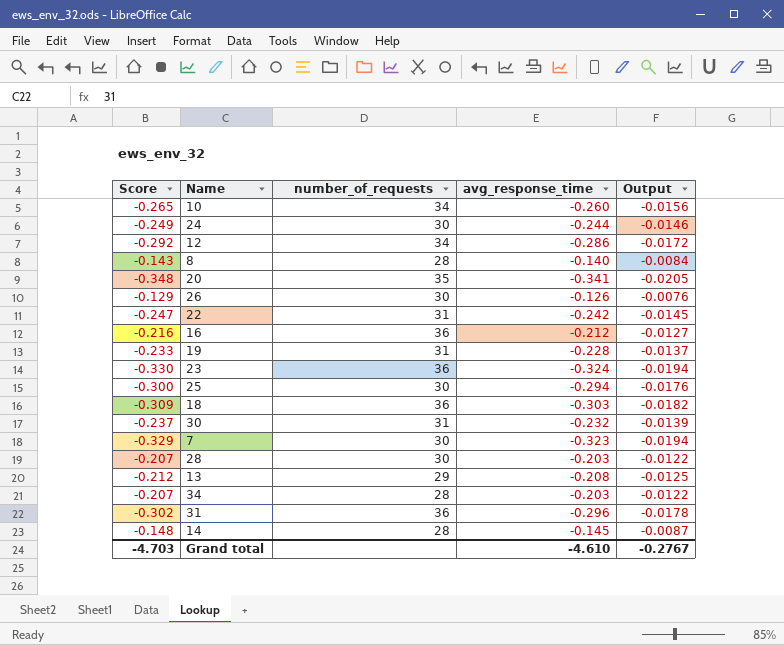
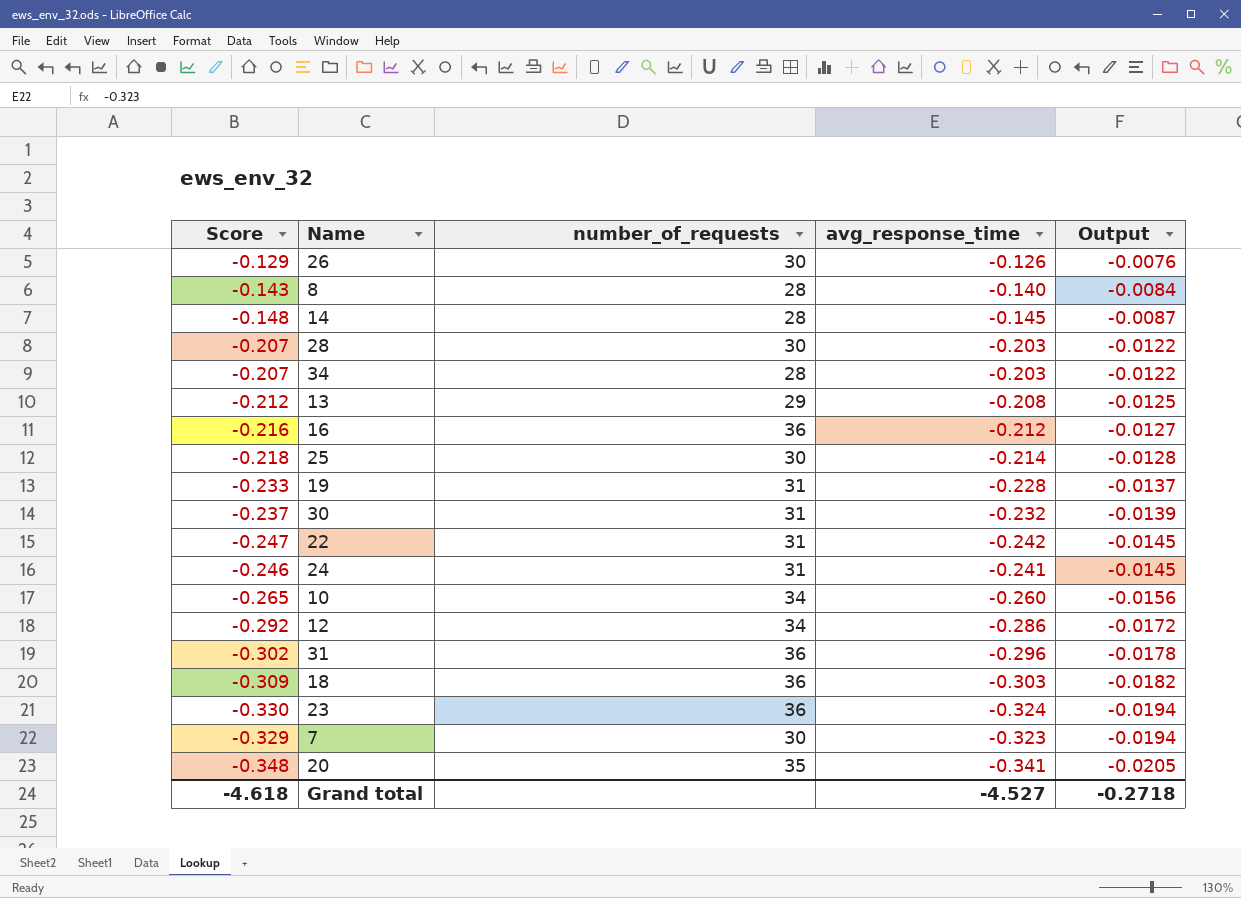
row order: none -> Output descending
25 | Score: -0.300 -> -0.218
25 | avg_response_time: -0.294 -> -0.214
25 | Output: -0.0176 -> -0.0128
24 | Score: -0.249 -> -0.246
24 | number_of_requests: 30 -> 31
24 | avg_response_time: -0.244 -> -0.241
24 | Output: -0.0146 -> -0.0145
Grand total | Score: -4.703 -> -4.618
Grand total | avg_response_time: -4.610 -> -4.527
Grand total | Output: -0.2767 -> -0.2718

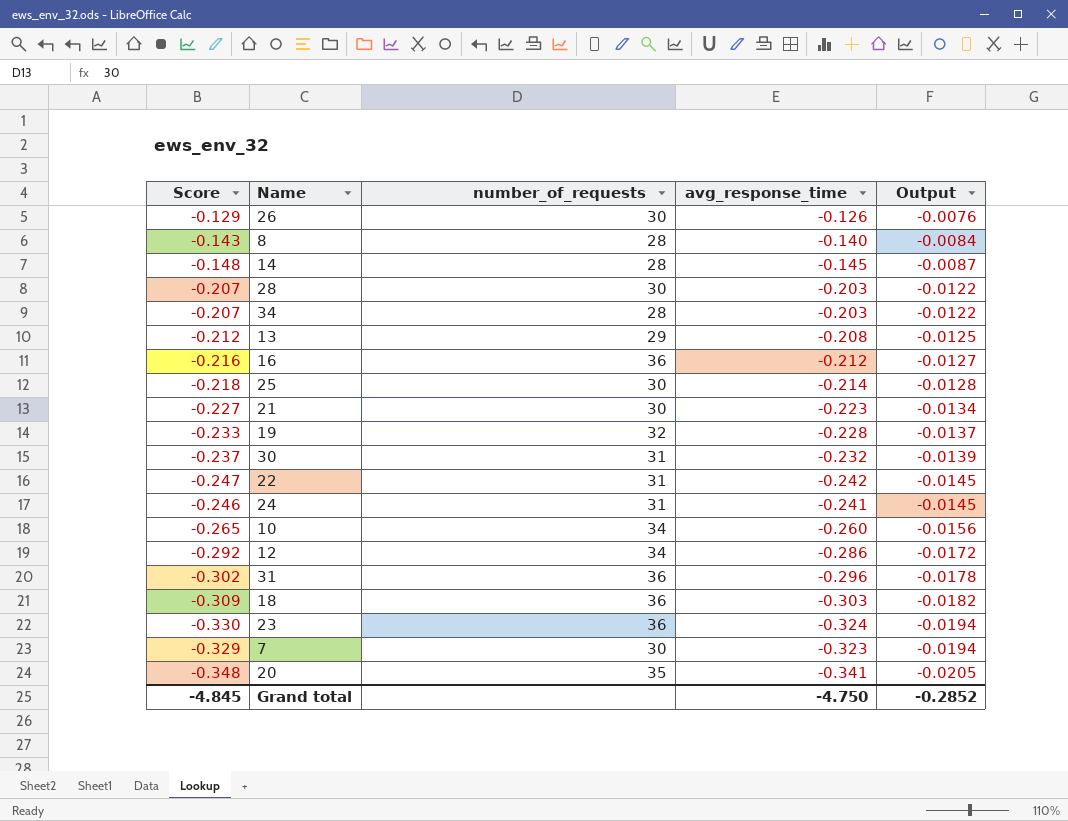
row 21: none -> -0.227 | 30 | -0.223 | -0.0134
19 | number_of_requests: 31 -> 32
Grand total | Score: -4.618 -> -4.845
Grand total | avg_response_time: -4.527 -> -4.750
Grand total | Output: -0.2718 -> -0.2852

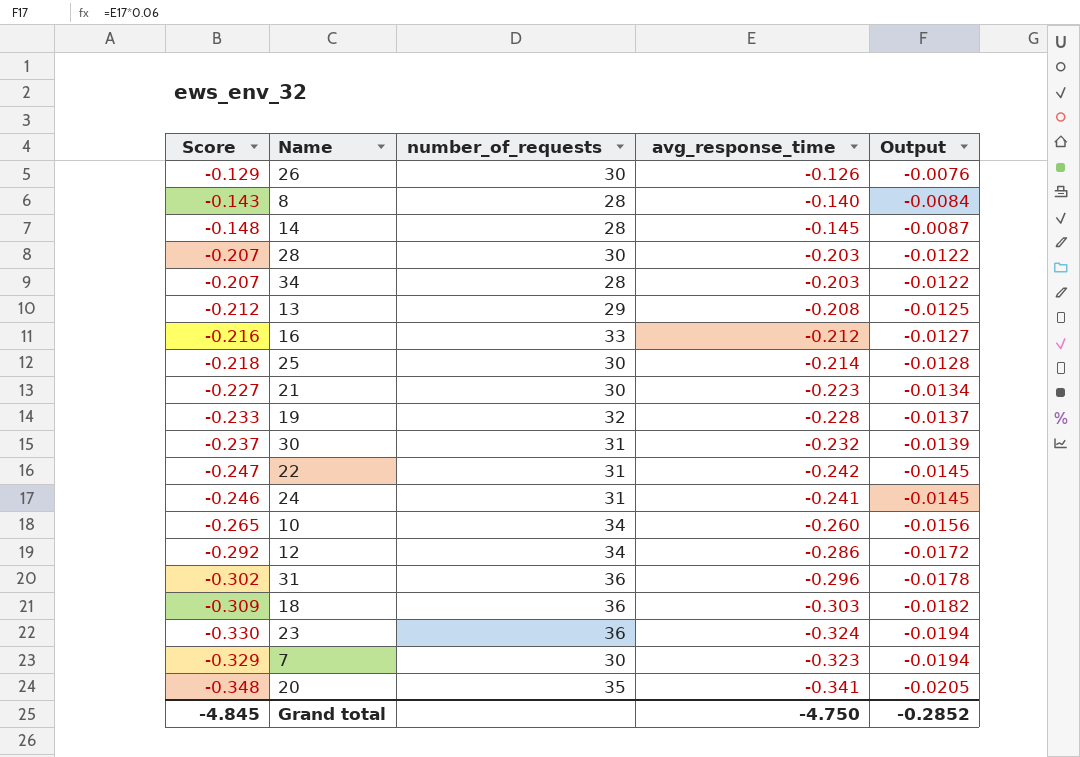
16 | number_of_requests: 36 -> 33

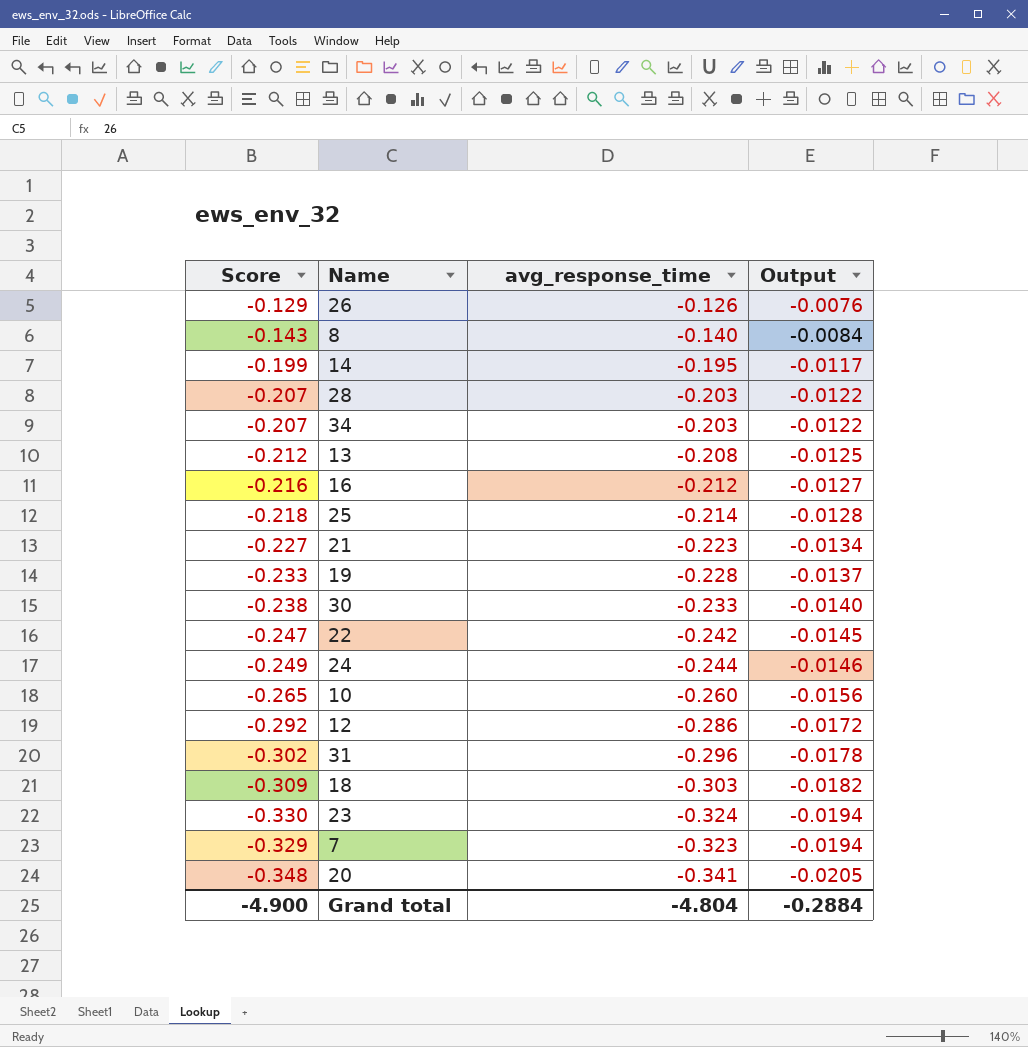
column number_of_requests | position: 3 -> none
14 | Score: -0.148 -> -0.199
14 | avg_response_time: -0.145 -> -0.195
14 | Output: -0.0087 -> -0.0117
30 | Score: -0.237 -> -0.238
30 | avg_response_time: -0.232 -> -0.233
30 | Output: -0.0139 -> -0.0140
24 | Score: -0.246 -> -0.249
24 | avg_response_time: -0.241 -> -0.244
24 | Output: -0.0145 -> -0.0146
Grand total | Score: -4.845 -> -4.900
Grand total | avg_response_time: -4.750 -> -4.804
Grand total | Output: -0.2852 -> -0.2884

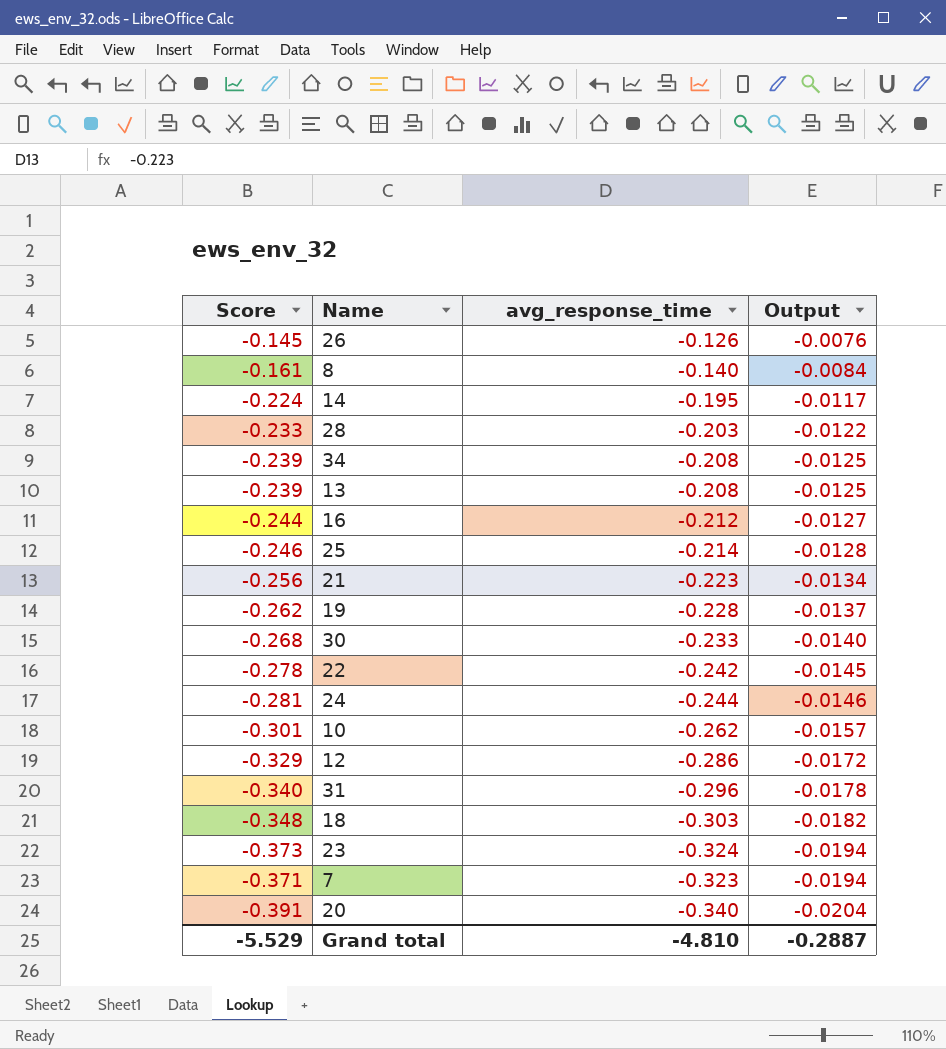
column Score | formula: [avg_response_time] * 1.02 -> [avg_response_time] * 1.15
34 | avg_response_time: -0.203 -> -0.208
34 | Output: -0.0122 -> -0.0125
10 | avg_response_time: -0.260 -> -0.262
10 | Output: -0.0156 -> -0.0157
20 | avg_response_time: -0.341 -> -0.340
20 | Output: -0.0205 -> -0.0204
Grand total | Score: -4.900 -> -5.529
Grand total | avg_response_time: -4.804 -> -4.810
Grand total | Output: -0.2884 -> -0.2887

